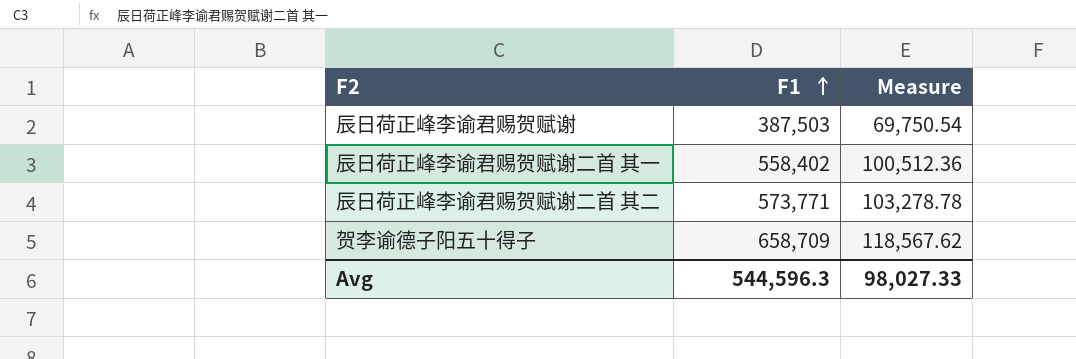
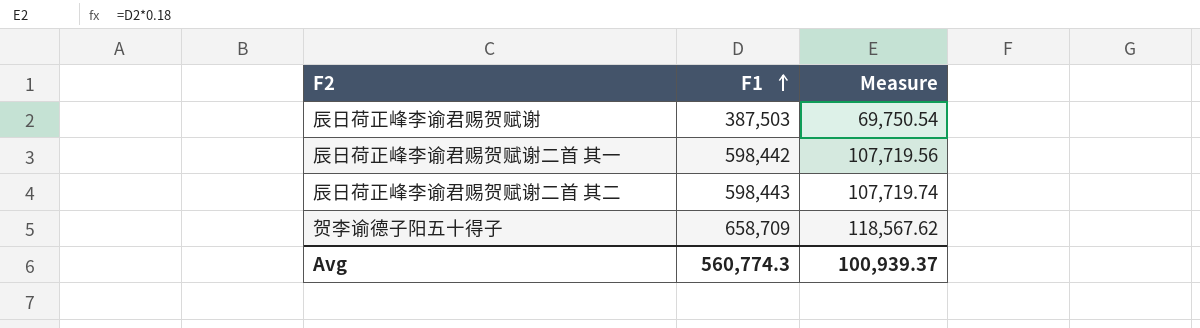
辰日荷正峰李谕君赐贺赋谢二首 其一 | F1: 558,402 -> 598,442
辰日荷正峰李谕君赐贺赋谢二首 其一 | Measure: 100,512.36 -> 107,719.56
辰日荷正峰李谕君赐贺赋谢二首 其二 | F1: 573,771 -> 598,443
辰日荷正峰李谕君赐贺赋谢二首 其二 | Measure: 103,278.78 -> 107,719.74
Avg | F1: 544,596.3 -> 560,774.3
Avg | Measure: 98,027.33 -> 100,939.37

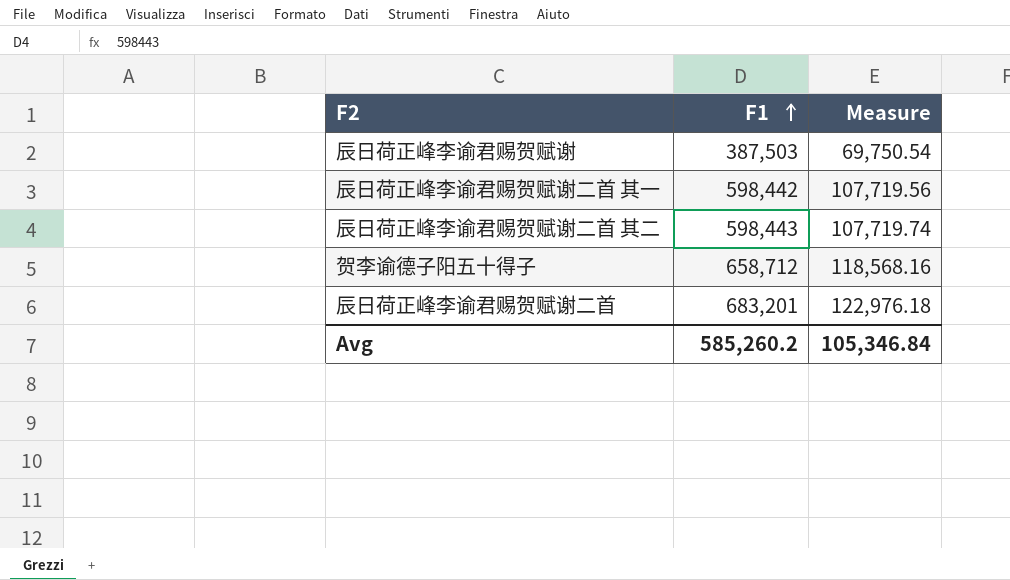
贺李谕德子阳五十得子 | F1: 658,709 -> 658,712
贺李谕德子阳五十得子 | Measure: 118,567.62 -> 118,568.16
row 辰日荷正峰李谕君赐贺赋谢二首: none -> 683,201 | 122,976.18
Avg | F1: 560,774.3 -> 585,260.2
Avg | Measure: 100,939.37 -> 105,346.84

